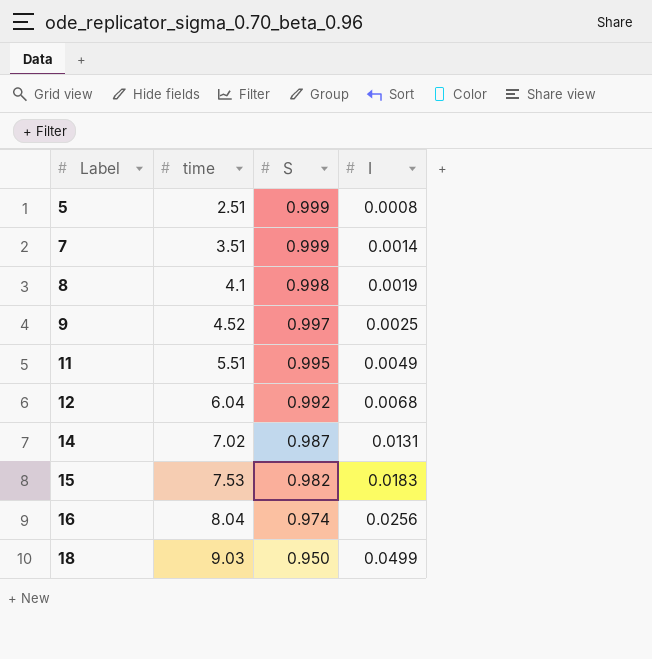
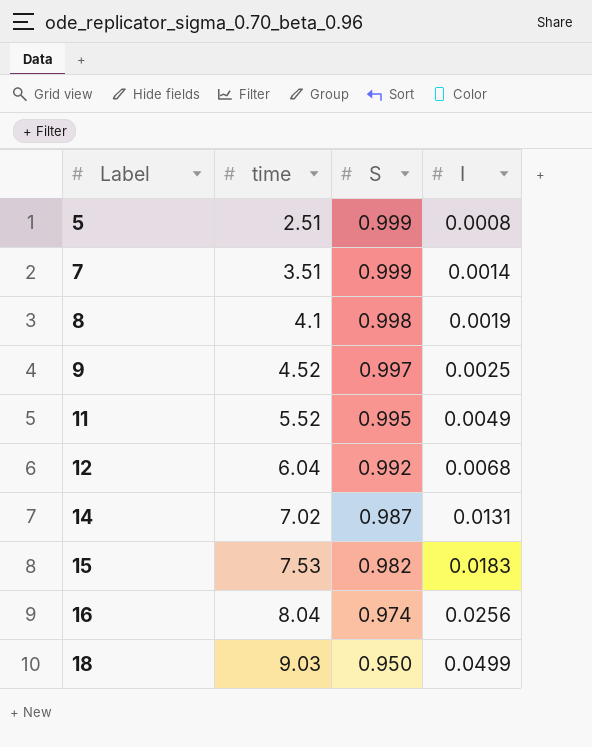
11 | time: 5.51 -> 5.52

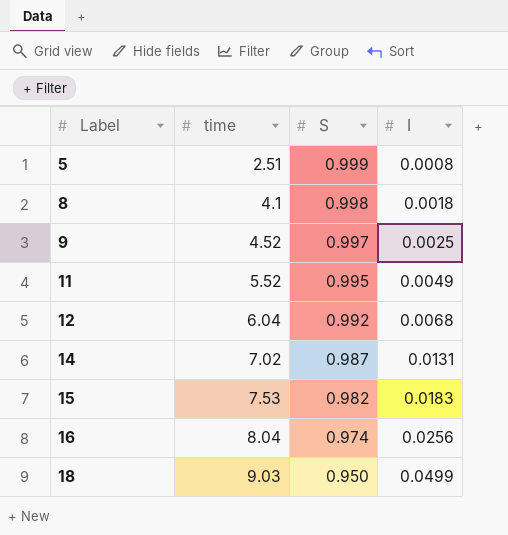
row 7: 3.51 | 0.999 | 0.0014 -> none
8 | I: 0.0019 -> 0.0018

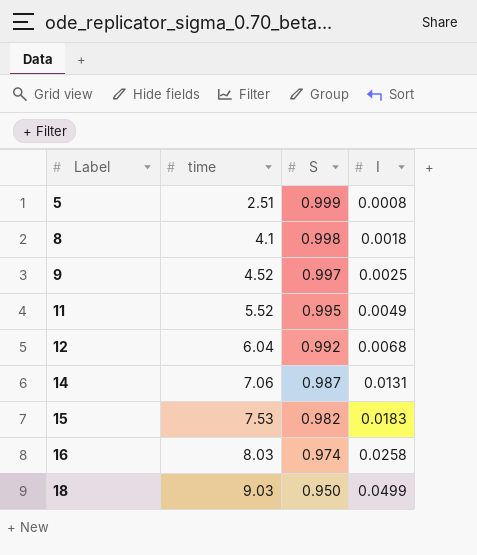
14 | time: 7.02 -> 7.06
16 | time: 8.04 -> 8.03
16 | I: 0.0256 -> 0.0258

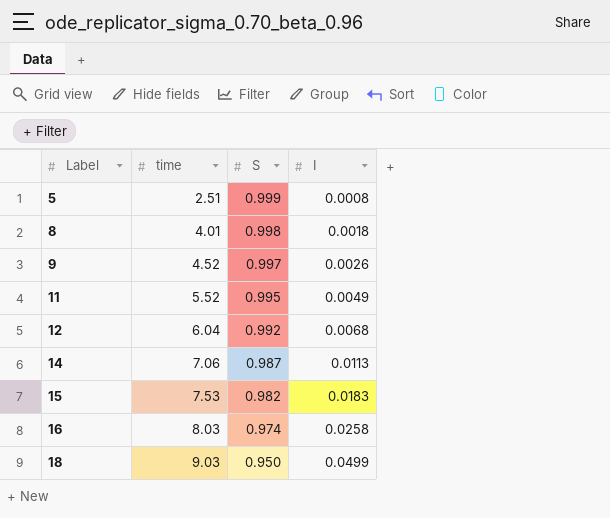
8 | time: 4.1 -> 4.01
9 | I: 0.0025 -> 0.0026
14 | I: 0.0131 -> 0.0113

